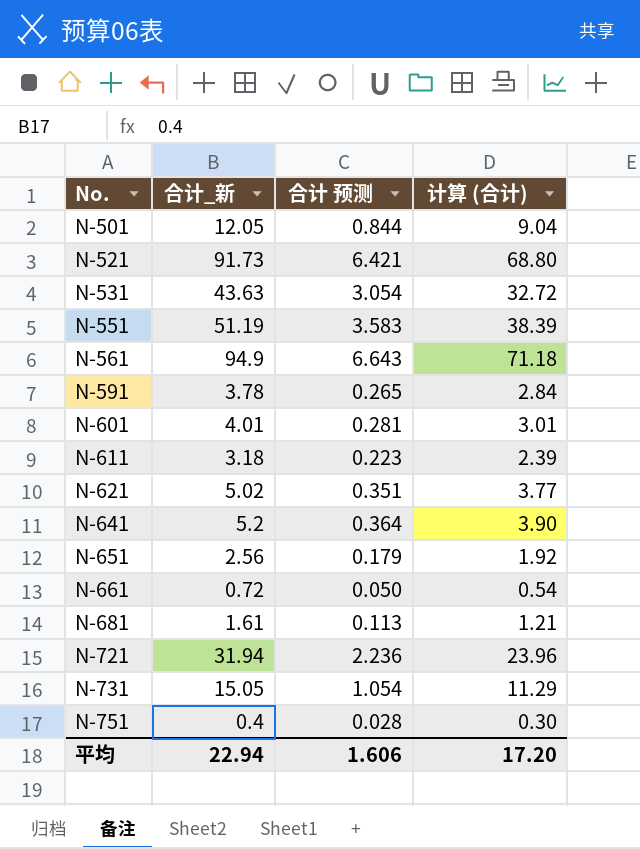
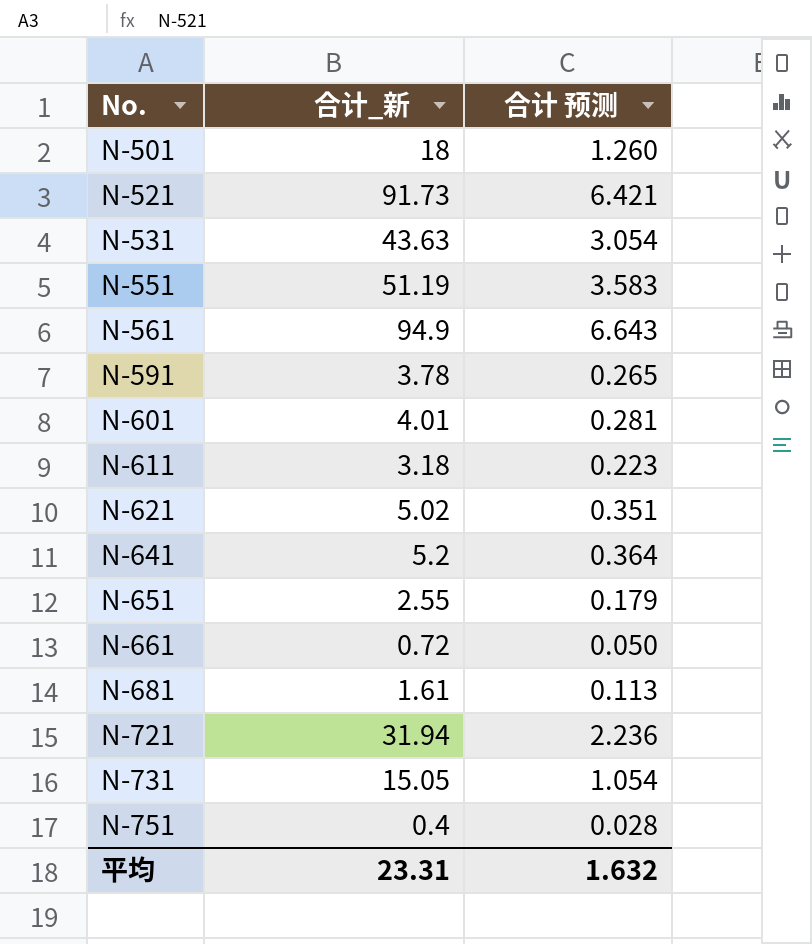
column 计算 (合计) | formula: [合计_新] * 0.75 -> none
N-501 | 合计_新: 12.05 -> 18
N-501 | 合计 预测: 0.844 -> 1.260
N-651 | 合计_新: 2.56 -> 2.55
平均 | 合计_新: 22.94 -> 23.31
平均 | 合计 预测: 1.606 -> 1.632

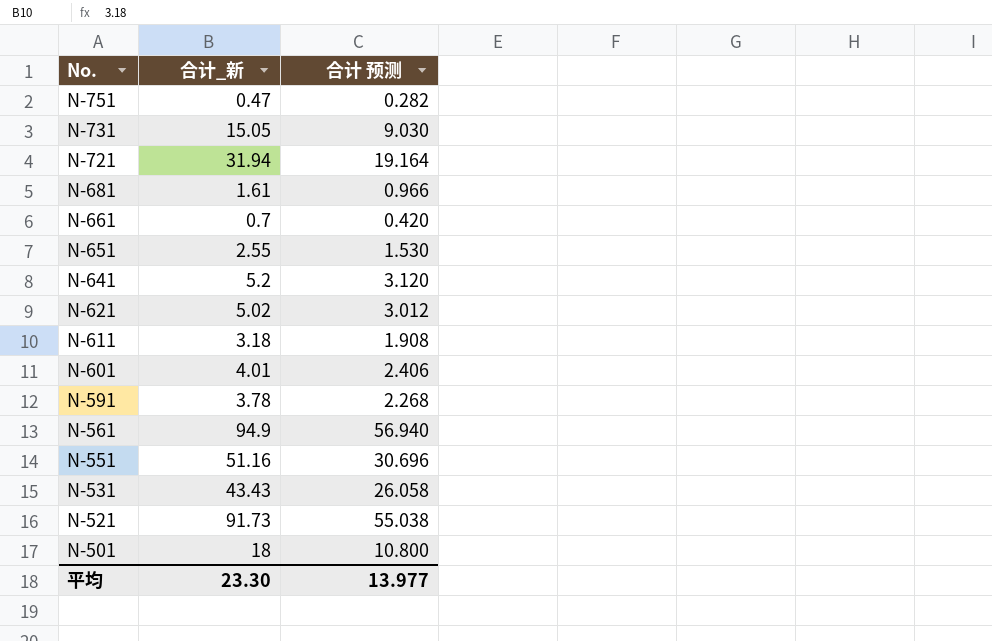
row order: No. ascending -> No. descending
column 合计 预测 | formula: [合计_新] * 0.07 -> [合计_新] * 0.6
N-751 | 合计_新: 0.4 -> 0.47
N-661 | 合计_新: 0.72 -> 0.7
N-551 | 合计_新: 51.19 -> 51.16
N-531 | 合计_新: 43.63 -> 43.43
平均 | 合计_新: 23.31 -> 23.30
平均 | 合计 预测: 1.632 -> 13.977

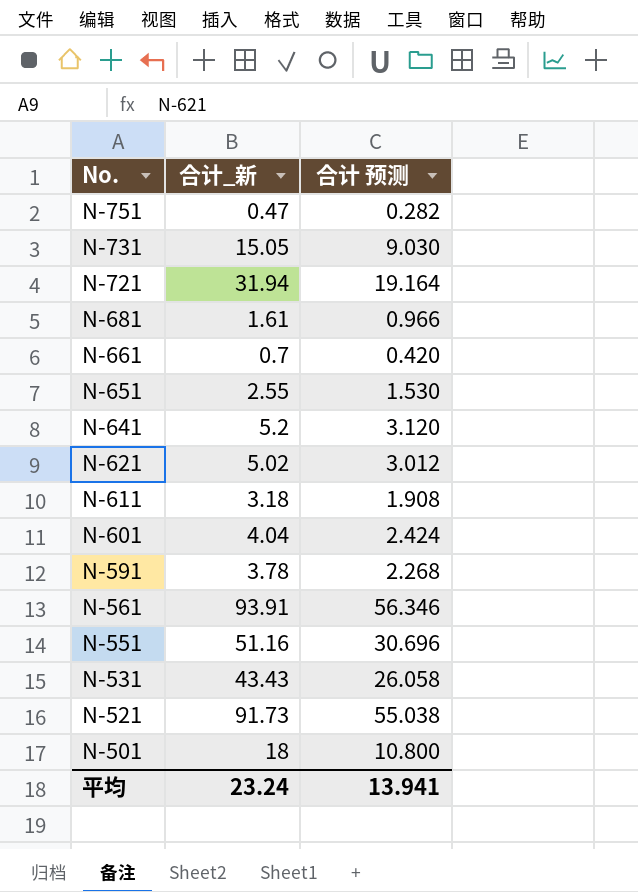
N-601 | 合计_新: 4.01 -> 4.04
N-601 | 合计 预测: 2.406 -> 2.424
N-561 | 合计_新: 94.9 -> 93.91
N-561 | 合计 预测: 56.940 -> 56.346
平均 | 合计_新: 23.30 -> 23.24
平均 | 合计 预测: 13.977 -> 13.941

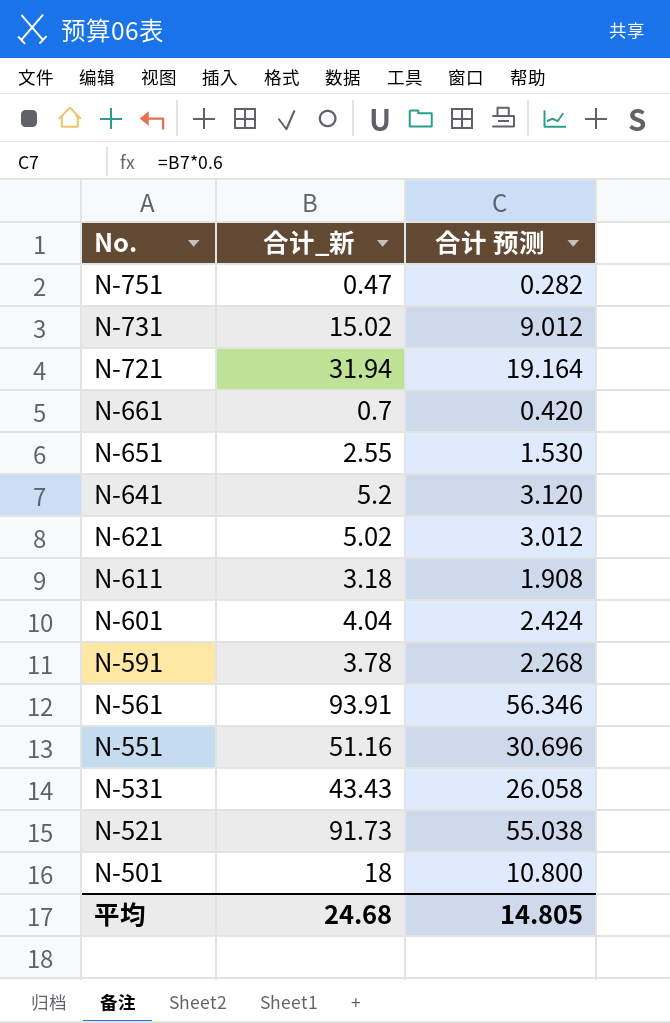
row N-681: 1.61 | 0.966 -> none
N-731 | 合计_新: 15.05 -> 15.02
N-731 | 合计 预测: 9.030 -> 9.012
平均 | 合计_新: 23.24 -> 24.68
平均 | 合计 预测: 13.941 -> 14.805

